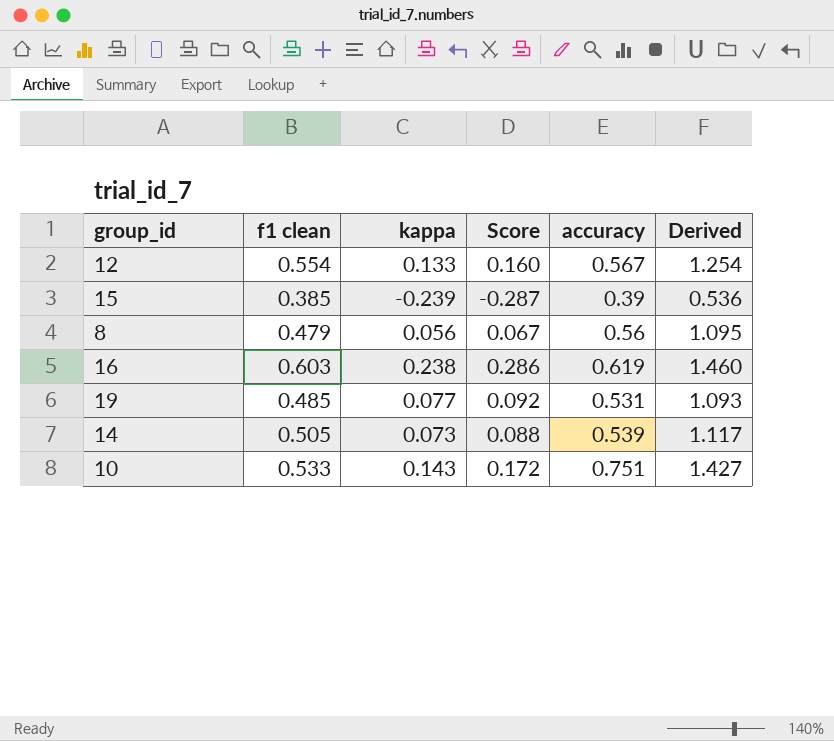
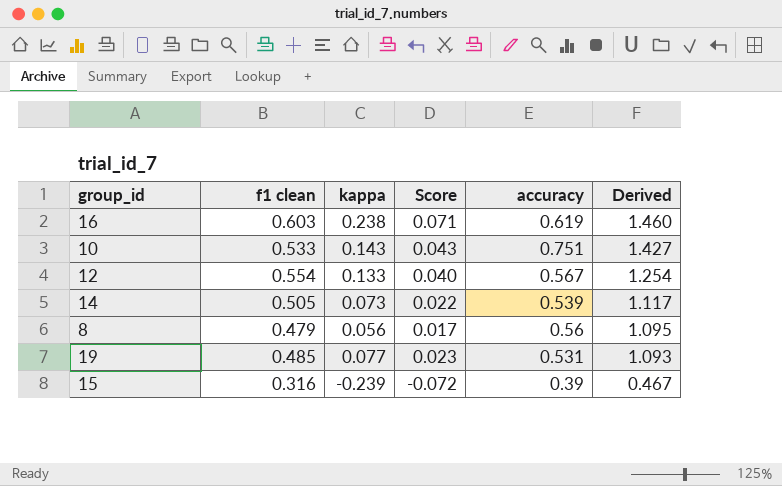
row order: none -> Derived descending
column Score | formula: [kappa] * 1.2 -> [kappa] * 0.3
15 | f1 clean: 0.385 -> 0.316
15 | Derived: 0.536 -> 0.467

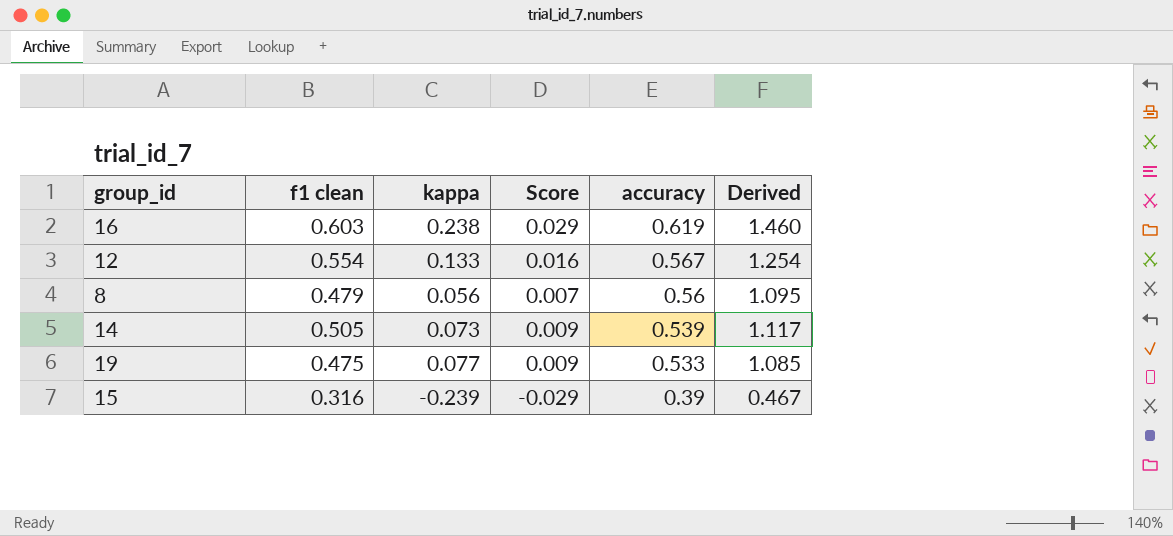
row order: Derived descending -> accuracy descending
column Score | formula: [kappa] * 0.3 -> [kappa] * 0.12
row 10: 0.533 | 0.143 | 0.043 | 0.751 | 1.427 -> none
19 | f1 clean: 0.485 -> 0.475
19 | accuracy: 0.531 -> 0.533
19 | Derived: 1.093 -> 1.085

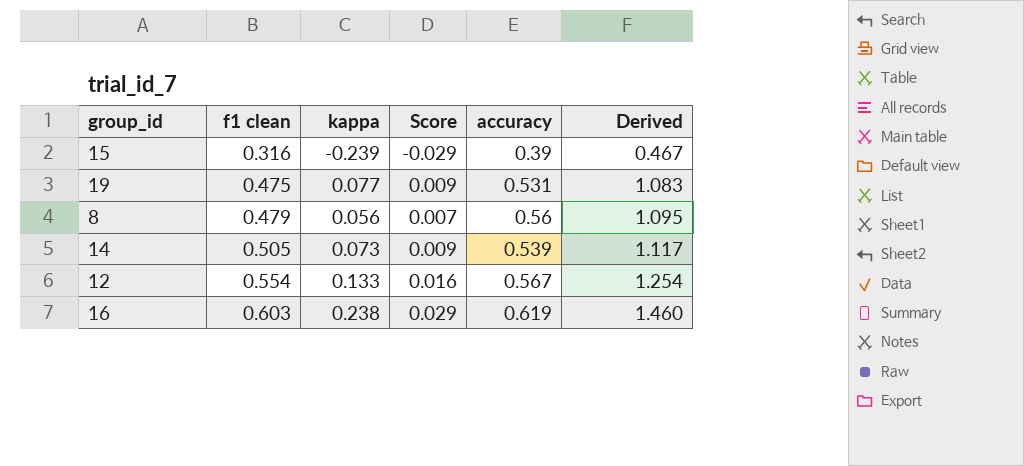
row order: accuracy descending -> f1 clean ascending
19 | accuracy: 0.533 -> 0.531
19 | Derived: 1.085 -> 1.083

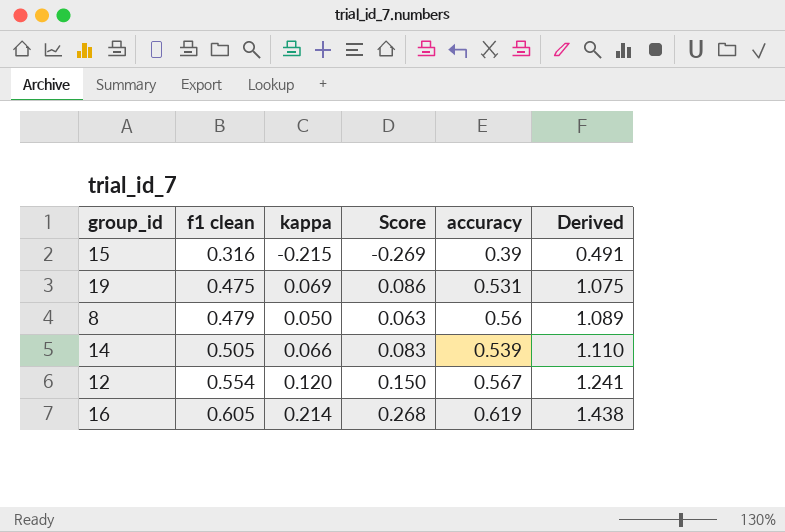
column Score | formula: [kappa] * 0.12 -> [kappa] * 1.25
15 | kappa: -0.239 -> -0.215
15 | Derived: 0.467 -> 0.491
19 | kappa: 0.077 -> 0.069
19 | Derived: 1.083 -> 1.075
8 | kappa: 0.056 -> 0.050
8 | Derived: 1.095 -> 1.089
14 | kappa: 0.073 -> 0.066
14 | Derived: 1.117 -> 1.110
12 | kappa: 0.133 -> 0.120
12 | Derived: 1.254 -> 1.241
16 | f1 clean: 0.603 -> 0.605
16 | kappa: 0.238 -> 0.214
16 | Derived: 1.460 -> 1.438

